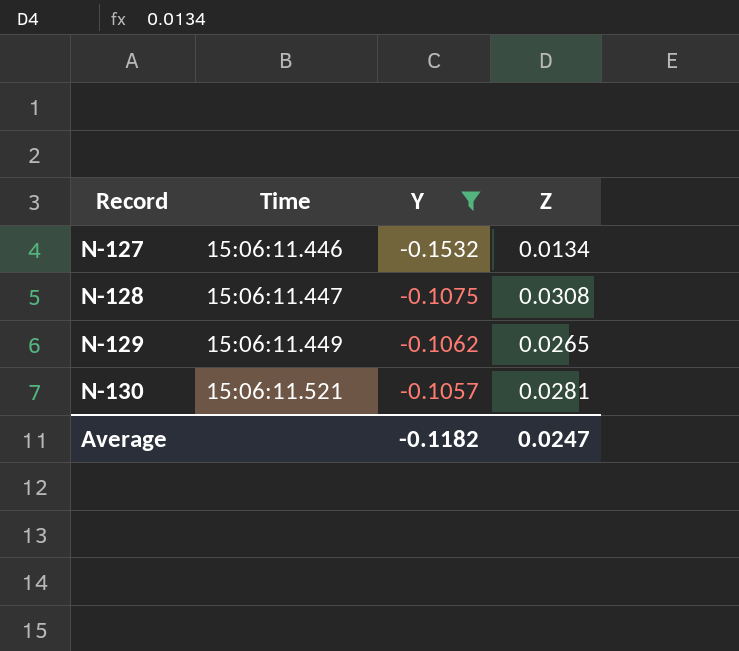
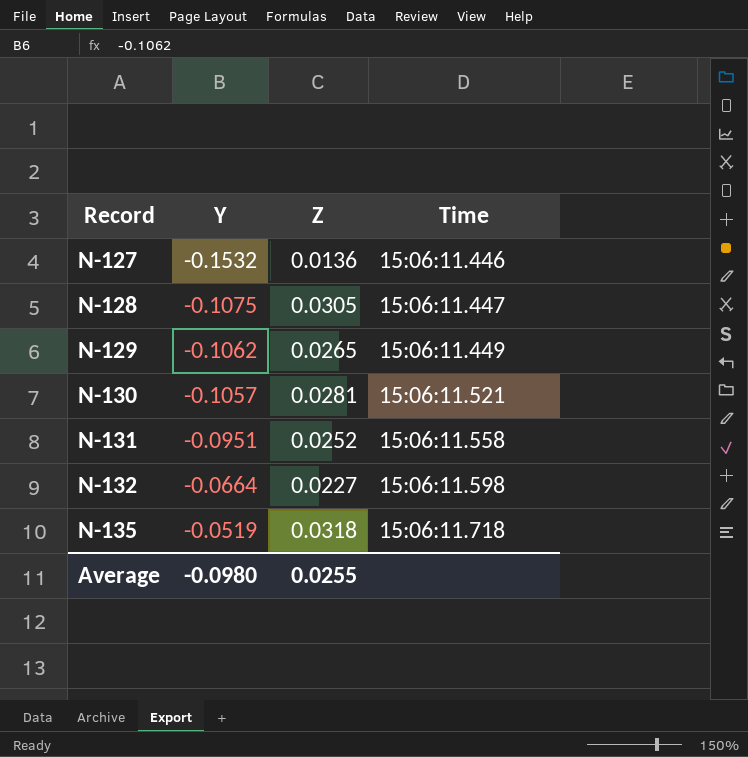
filter: Y <= -0.1057 -> none
column Time | position: 2 -> 4
N-127 | Z: 0.0134 -> 0.0136
N-128 | Z: 0.0308 -> 0.0305
Average | Y: -0.1182 -> -0.0980
Average | Z: 0.0247 -> 0.0255

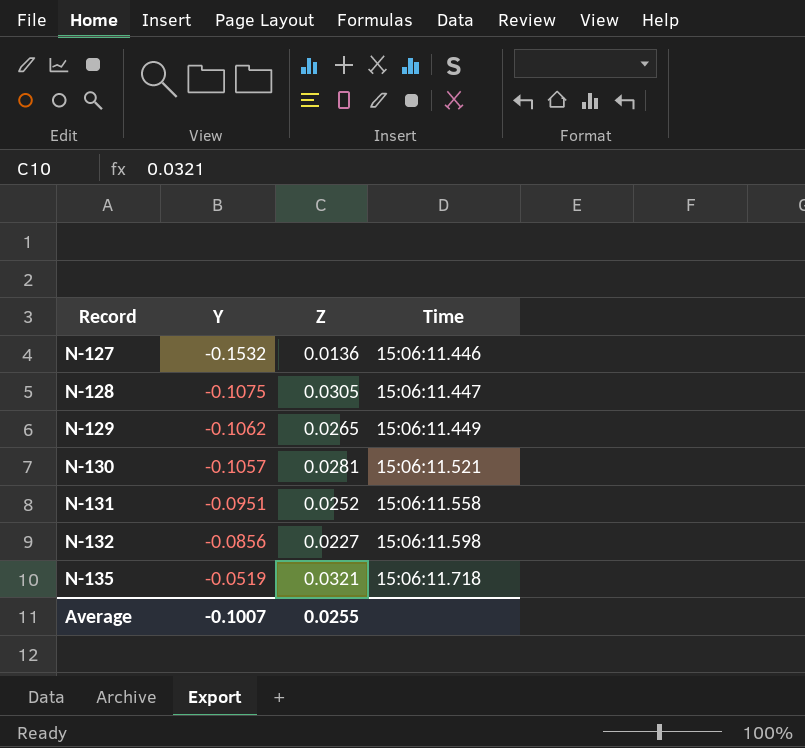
N-132 | Y: -0.0664 -> -0.0856
N-135 | Z: 0.0318 -> 0.0321
Average | Y: -0.0980 -> -0.1007

